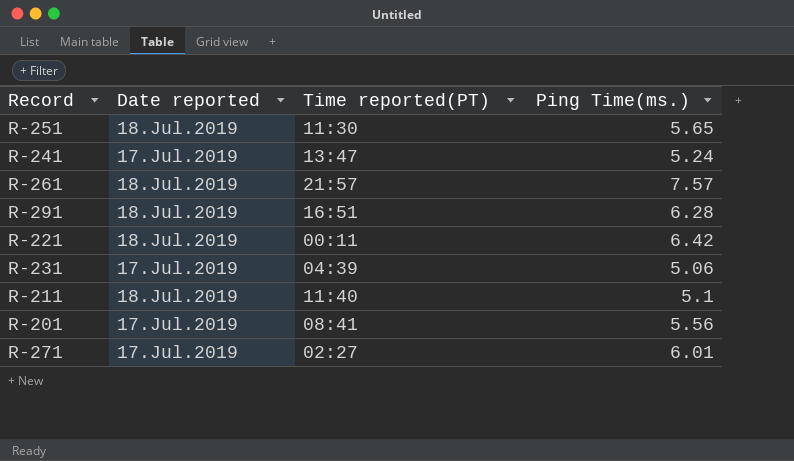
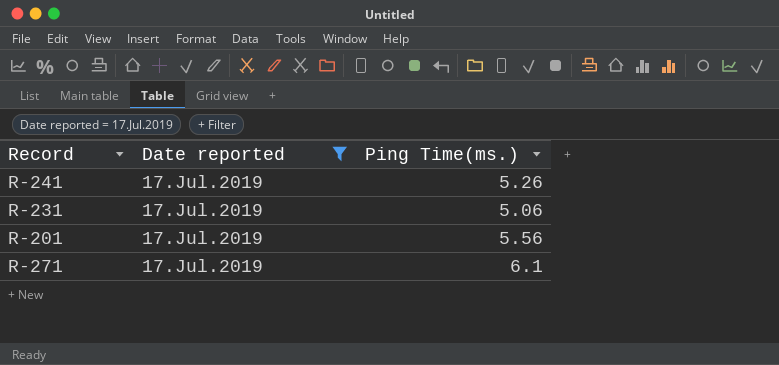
filter: none -> Date reported = 17.Jul.2019
column Time reported(PT) | position: 3 -> none
R-241 | Ping Time(ms.): 5.24 -> 5.26
R-271 | Ping Time(ms.): 6.01 -> 6.1

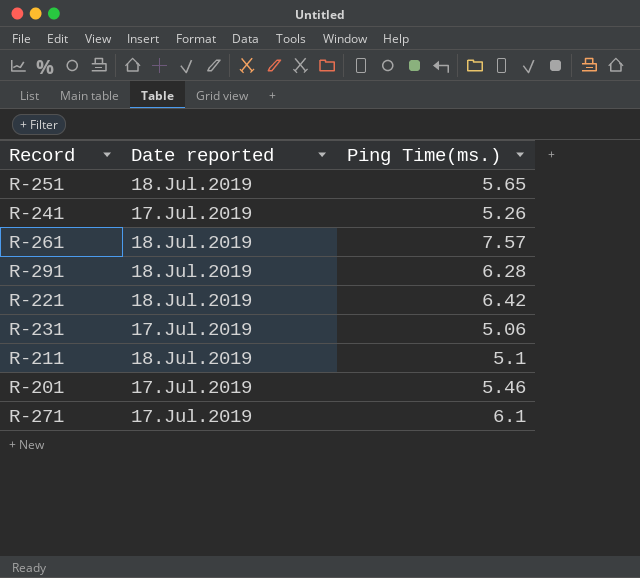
filter: Date reported = 17.Jul.2019 -> none
R-201 | Ping Time(ms.): 5.56 -> 5.46

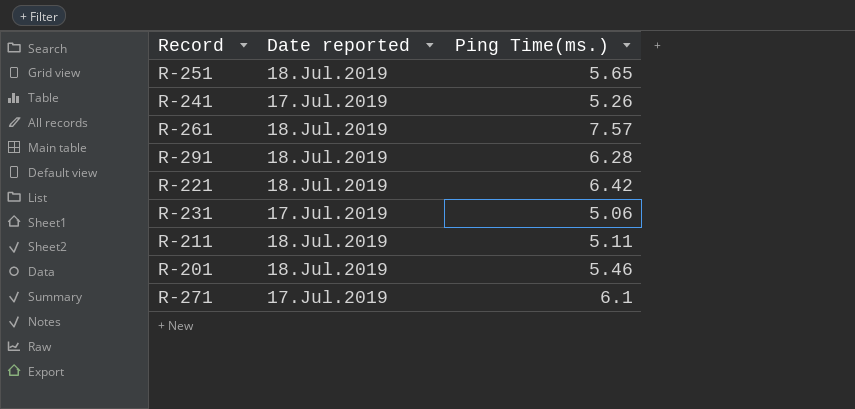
R-211 | Ping Time(ms.): 5.1 -> 5.11
R-201 | Date reported: 17.Jul.2019 -> 18.Jul.2019

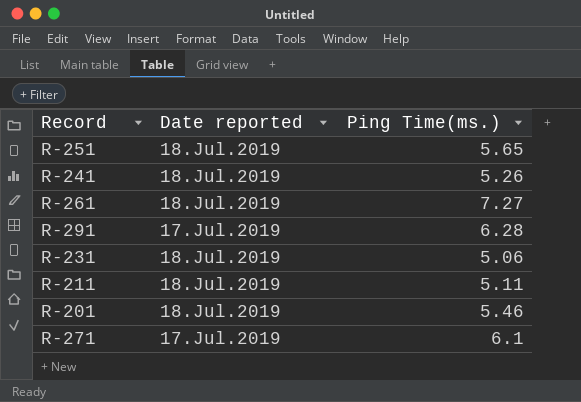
row R-221: 18.Jul.2019 | 6.42 -> none
R-241 | Date reported: 17.Jul.2019 -> 18.Jul.2019
R-261 | Ping Time(ms.): 7.57 -> 7.27
R-291 | Date reported: 18.Jul.2019 -> 17.Jul.2019
R-231 | Date reported: 17.Jul.2019 -> 18.Jul.2019

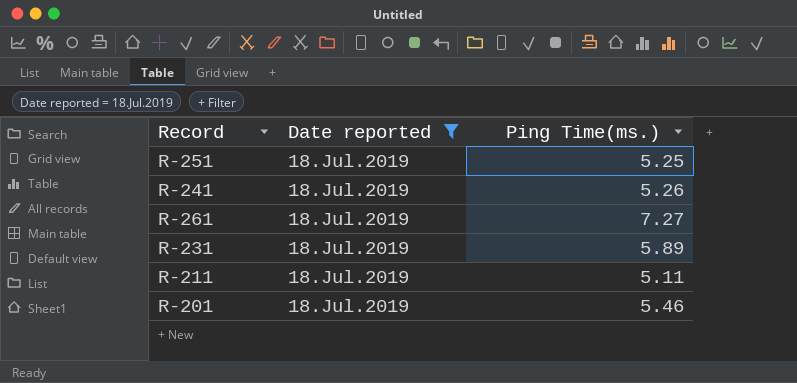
filter: none -> Date reported = 18.Jul.2019
R-251 | Ping Time(ms.): 5.65 -> 5.25
R-231 | Ping Time(ms.): 5.06 -> 5.89

